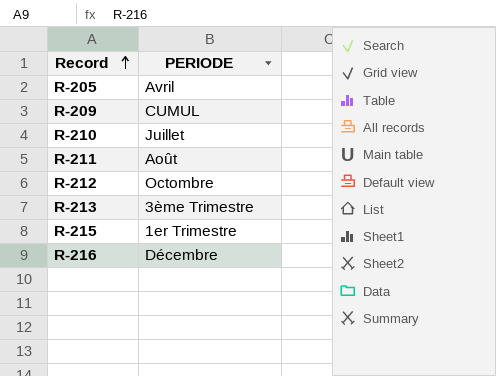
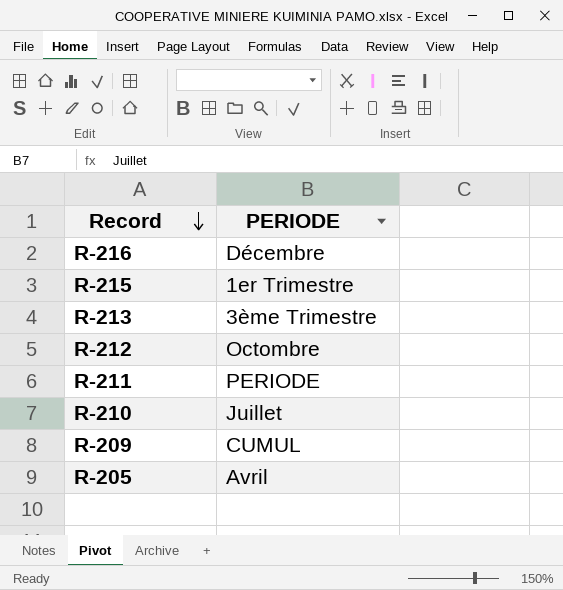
row order: Record ascending -> Record descending
R-211 | PERIODE: Août -> PERIODE

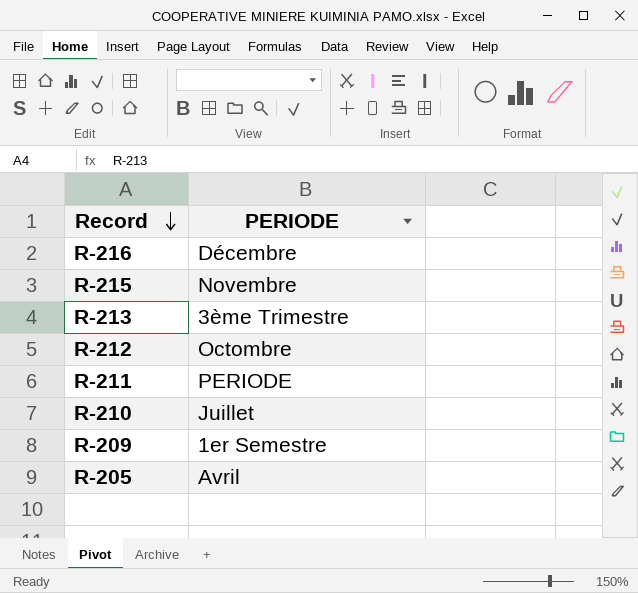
R-215 | PERIODE: 1er Trimestre -> Novembre
R-209 | PERIODE: CUMUL -> 1er Semestre

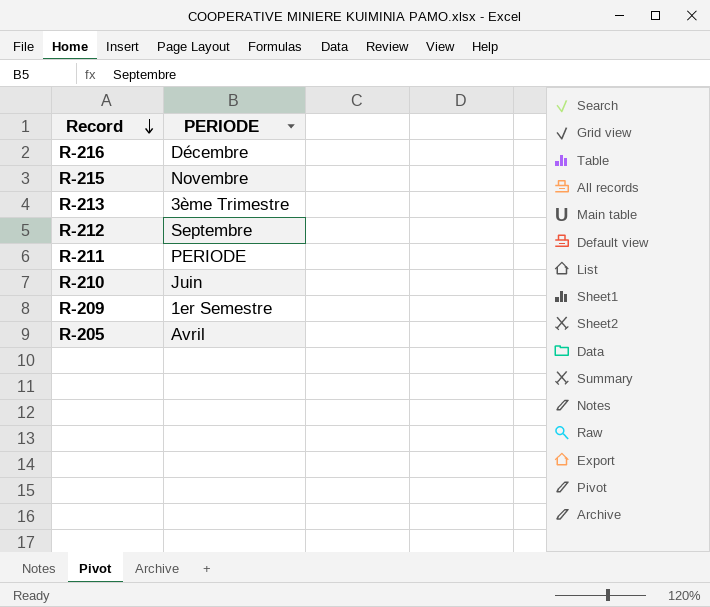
R-212 | PERIODE: Octombre -> Septembre
R-210 | PERIODE: Juillet -> Juin

